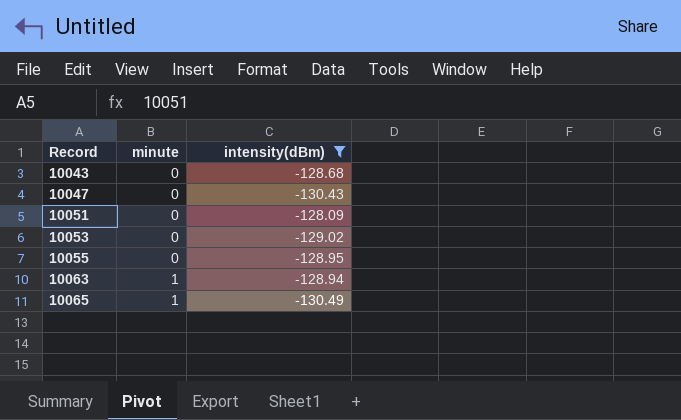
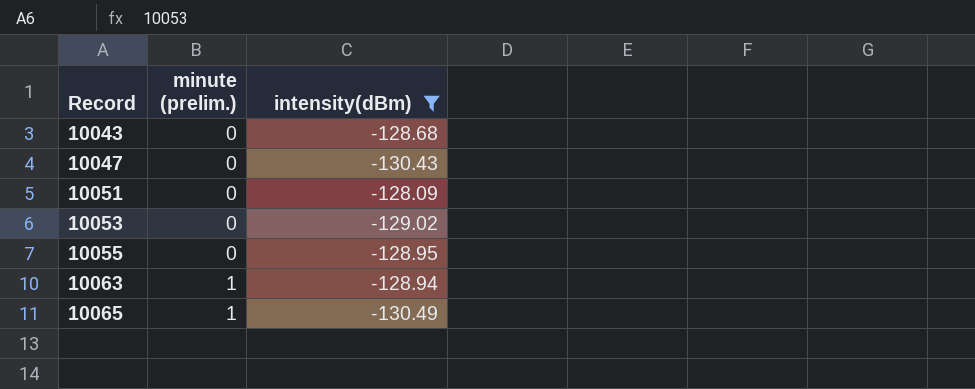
column name: minute -> minute (prelim.)

